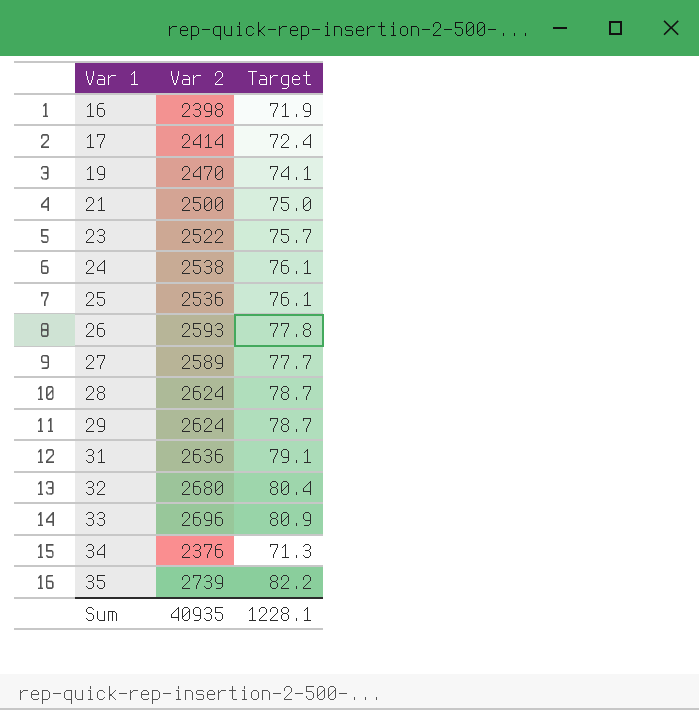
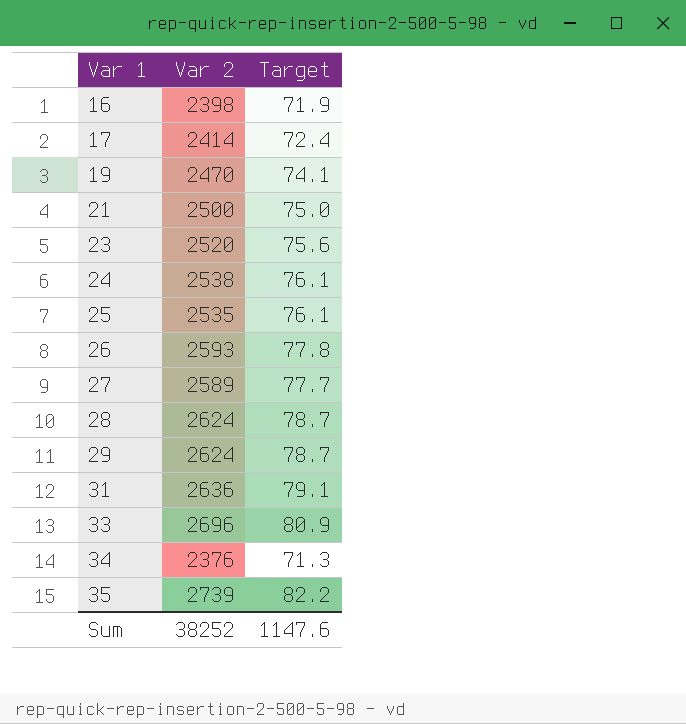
row 32: 2680 | 80.4 -> none
23 | Var 2: 2522 -> 2520
23 | Target: 75.7 -> 75.6
25 | Var 2: 2536 -> 2535
Sum | Var 2: 40935 -> 38252
Sum | Target: 1228.1 -> 1147.6

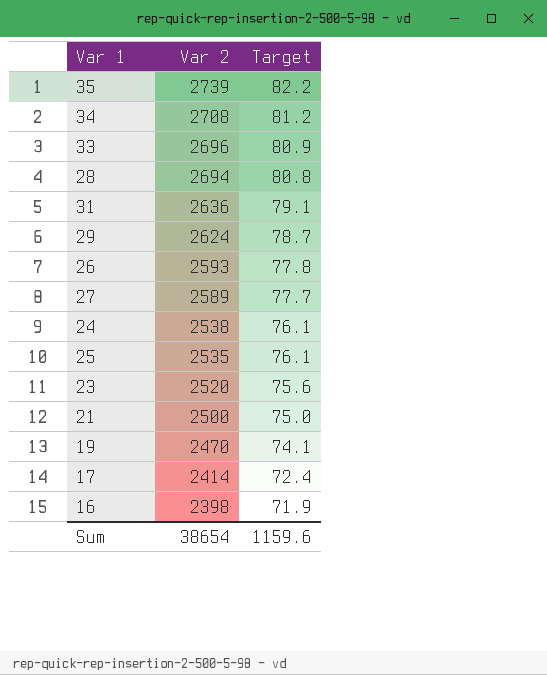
row order: Var 1 ascending -> Var 2 descending
34 | Var 2: 2376 -> 2708
34 | Target: 71.3 -> 81.2
28 | Var 2: 2624 -> 2694
28 | Target: 78.7 -> 80.8
Sum | Var 2: 38252 -> 38654
Sum | Target: 1147.6 -> 1159.6

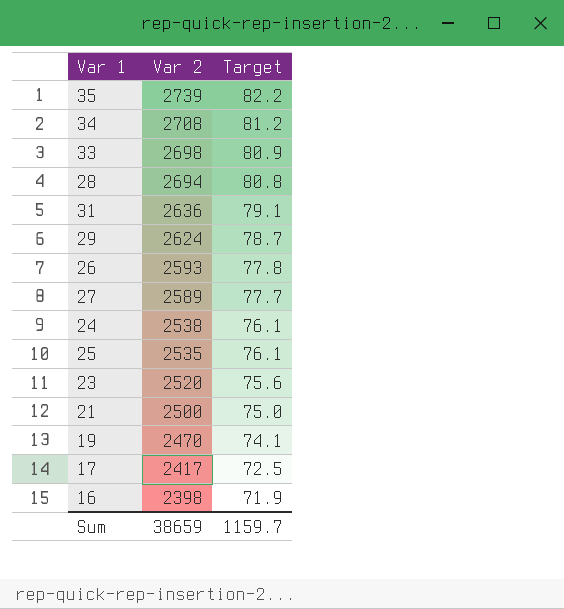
33 | Var 2: 2696 -> 2698
17 | Var 2: 2414 -> 2417
17 | Target: 72.4 -> 72.5
Sum | Var 2: 38654 -> 38659
Sum | Target: 1159.6 -> 1159.7

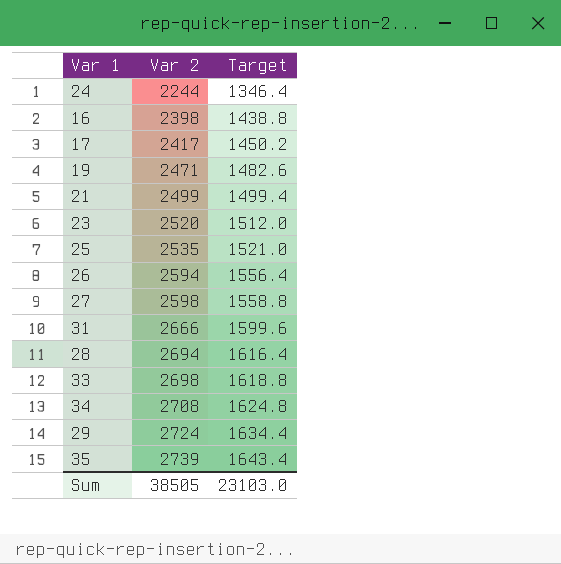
row order: Var 2 descending -> Var 2 ascending
column Target | formula: [Var 2] * 0.03 -> [Var 2] * 0.6
24 | Var 2: 2538 -> 2244
19 | Var 2: 2470 -> 2471
21 | Var 2: 2500 -> 2499
26 | Var 2: 2593 -> 2594
27 | Var 2: 2589 -> 2598
31 | Var 2: 2636 -> 2666
29 | Var 2: 2624 -> 2724
Sum | Var 2: 38659 -> 38505
Sum | Target: 1159.7 -> 23103.0

